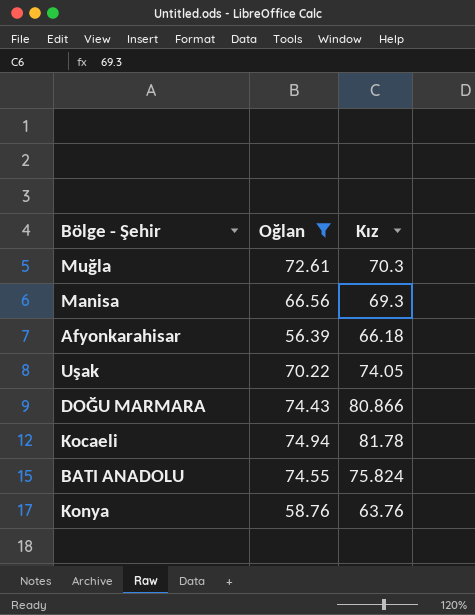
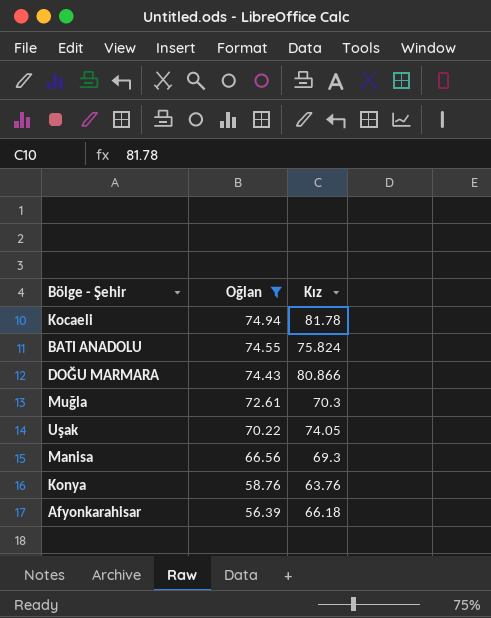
row order: none -> Oğlan descending

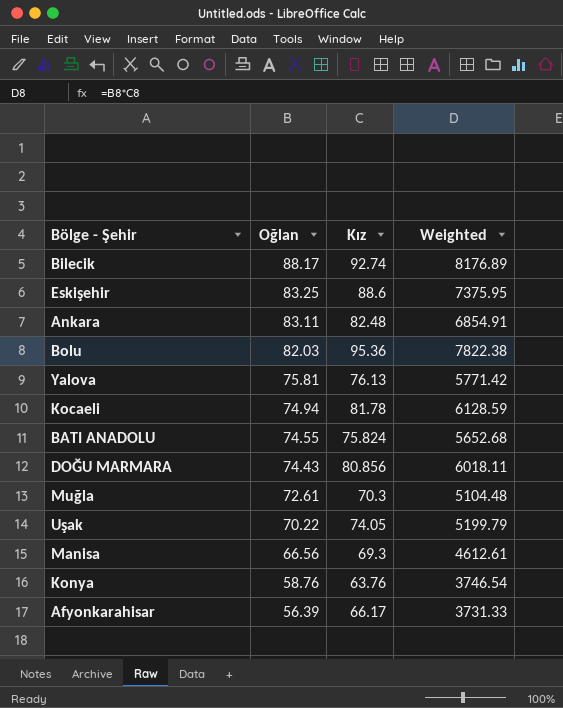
filter: Oğlan <= 74.94 -> none
column Weighted | formula: none -> [Oğlan] * [Kız]
DOĞU MARMARA | Kız: 80.866 -> 80.856
Afyonkarahisar | Kız: 66.18 -> 66.17

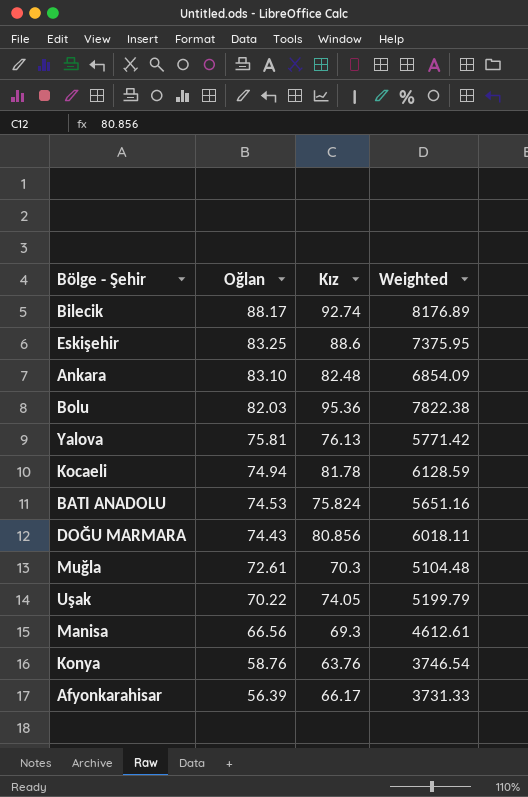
Ankara | Oğlan: 83.11 -> 83.10
Ankara | Weighted: 6854.91 -> 6854.09
BATI ANADOLU | Oğlan: 74.55 -> 74.53
BATI ANADOLU | Weighted: 5652.68 -> 5651.16

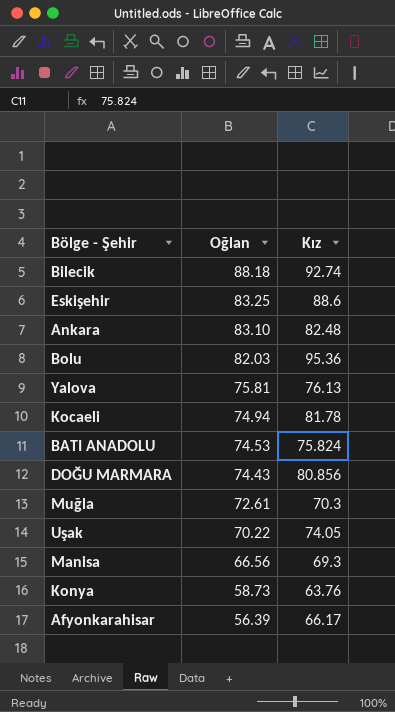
column Weighted | formula: [Oğlan] * [Kız] -> none
Bilecik | Oğlan: 88.17 -> 88.18
Konya | Oğlan: 58.76 -> 58.73

